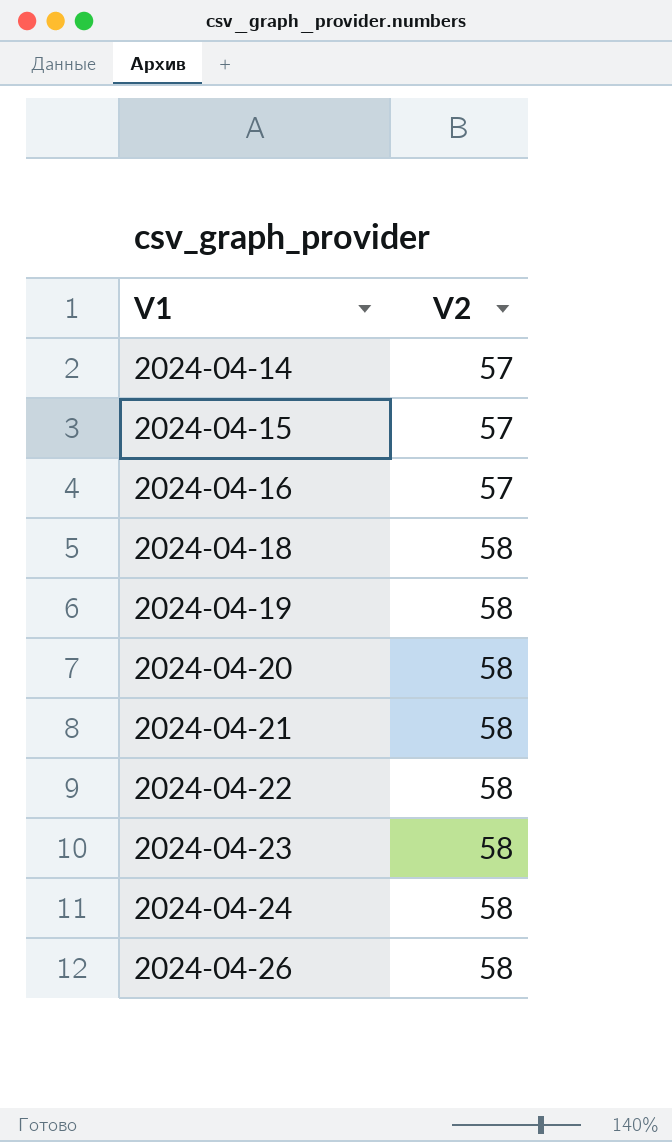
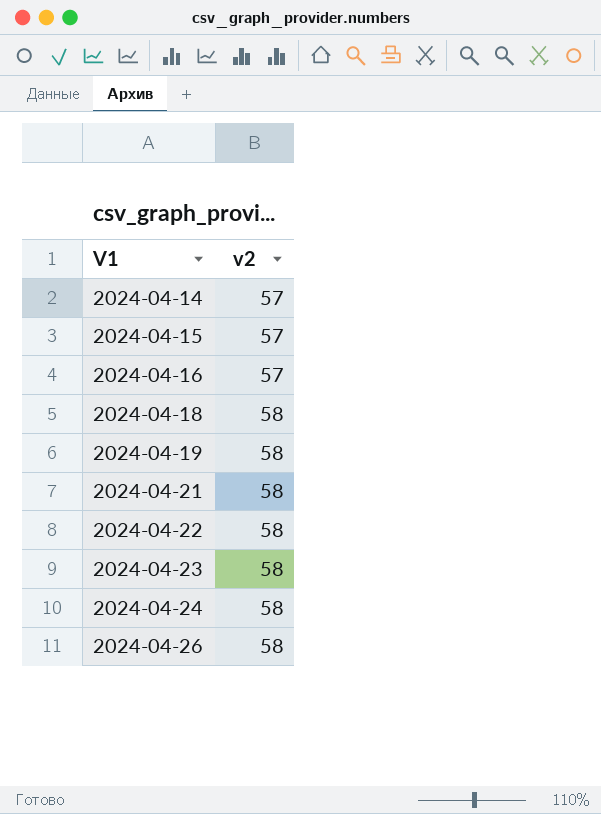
column name: V2 -> v2
row 2024-04-20: 58 -> none

